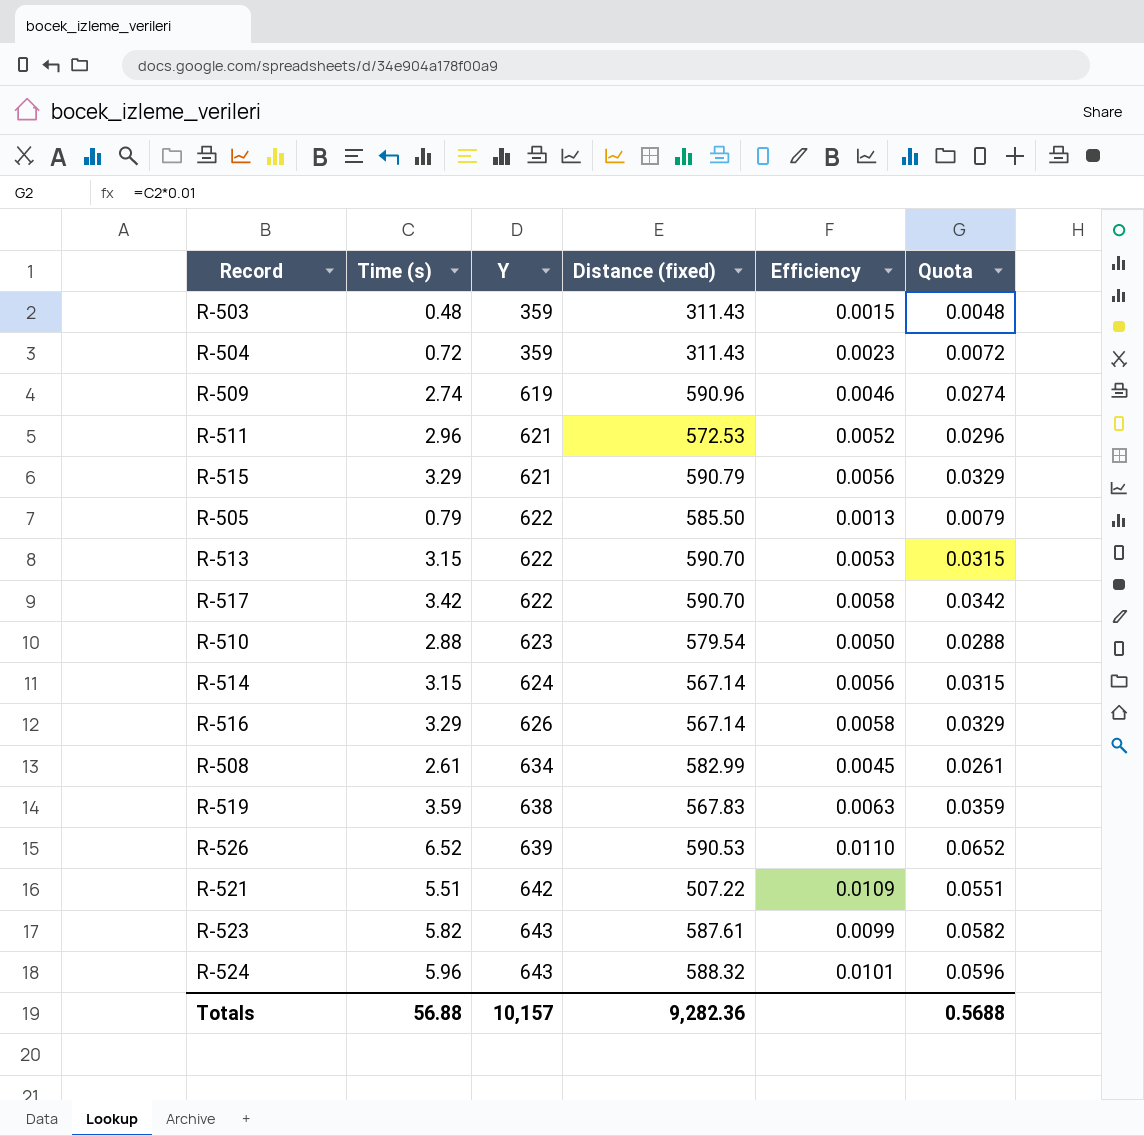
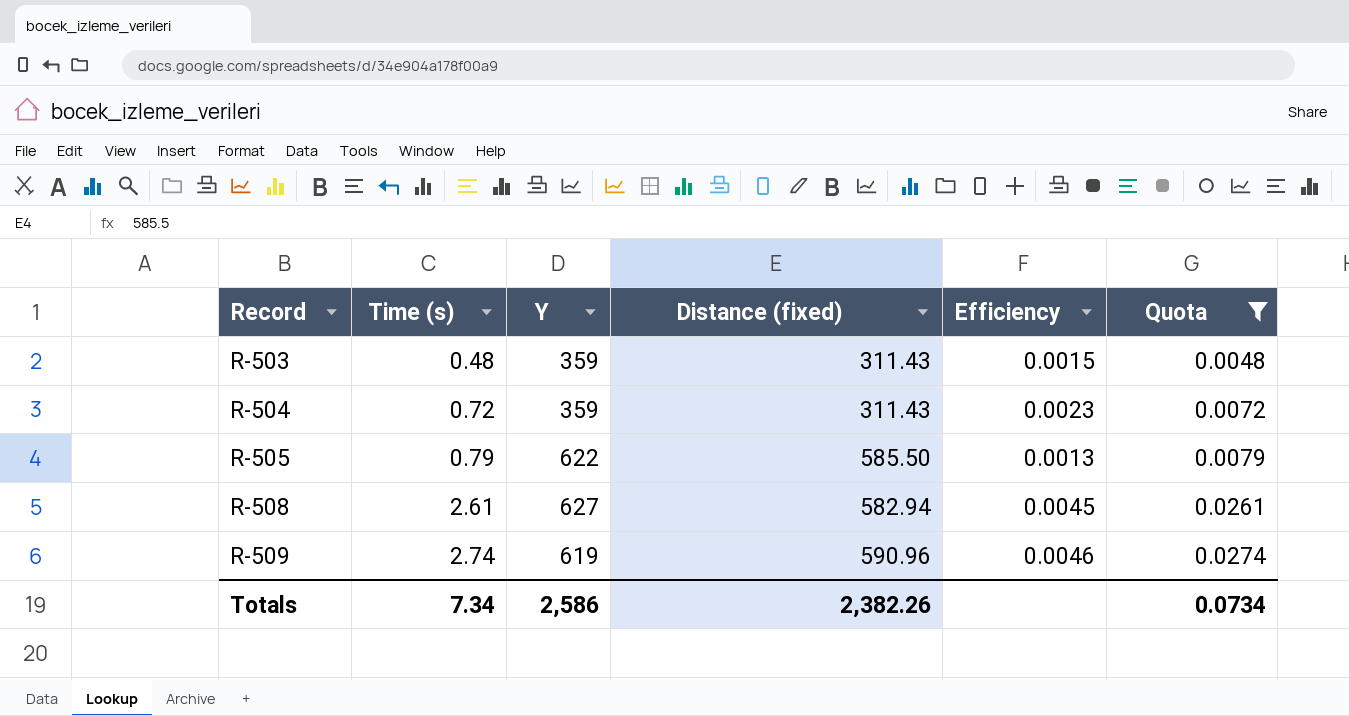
filter: none -> Quota <= 0.0274
row order: Y ascending -> Record ascending
R-508 | Y: 634 -> 627
R-508 | Distance (fixed): 582.99 -> 582.94
Totals | Time (s): 56.88 -> 7.34
Totals | Y: 10,157 -> 2,586
Totals | Distance (fixed): 9,282.36 -> 2,382.26
Totals | Quota: 0.5688 -> 0.0734

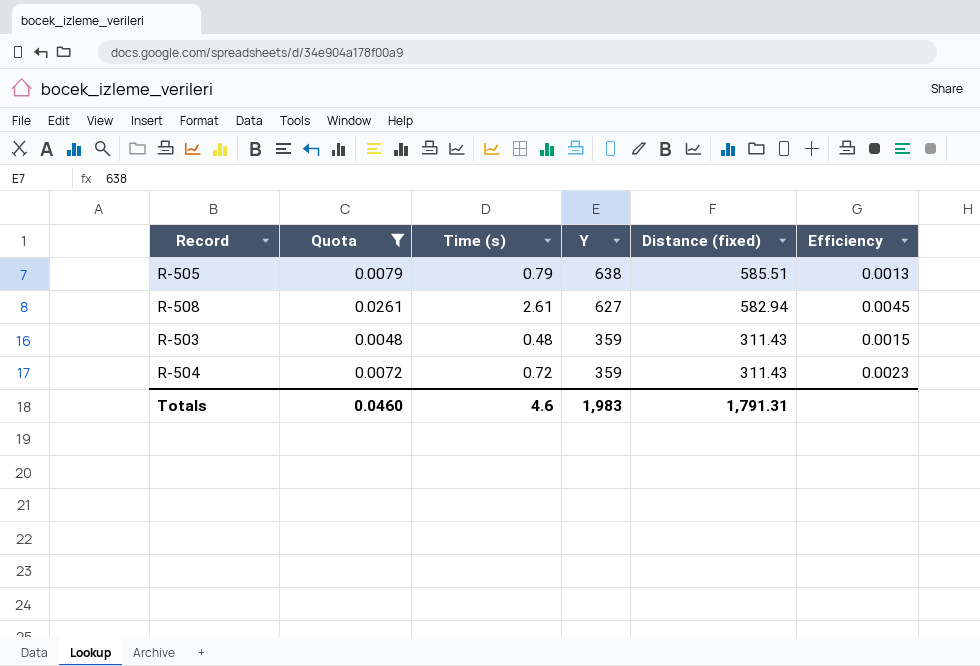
row order: Record ascending -> Y descending
column Quota | position: 6 -> 2
row R-509: 2.74 | 619 | 590.96 | 0.0046 | 0.0274 -> none
R-505 | Y: 622 -> 638
R-505 | Distance (fixed): 585.50 -> 585.51
Totals | Quota: 0.0734 -> 0.0460
Totals | Time (s): 7.34 -> 4.6
Totals | Y: 2,586 -> 1,983
Totals | Distance (fixed): 2,382.26 -> 1,791.31

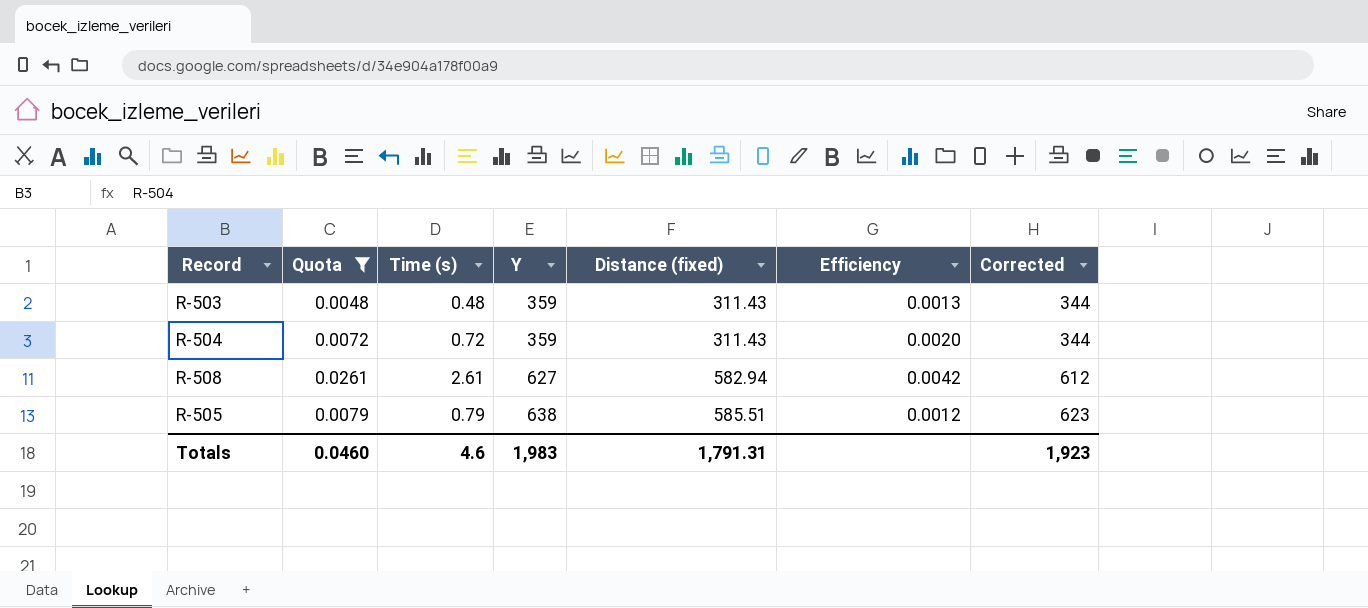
row order: Y descending -> Y ascending
column Efficiency | formula: [Time (s)] / [Distance (fixed)] -> [Time (s)] / [Y]
column Corrected | formula: none -> [Y] - 15

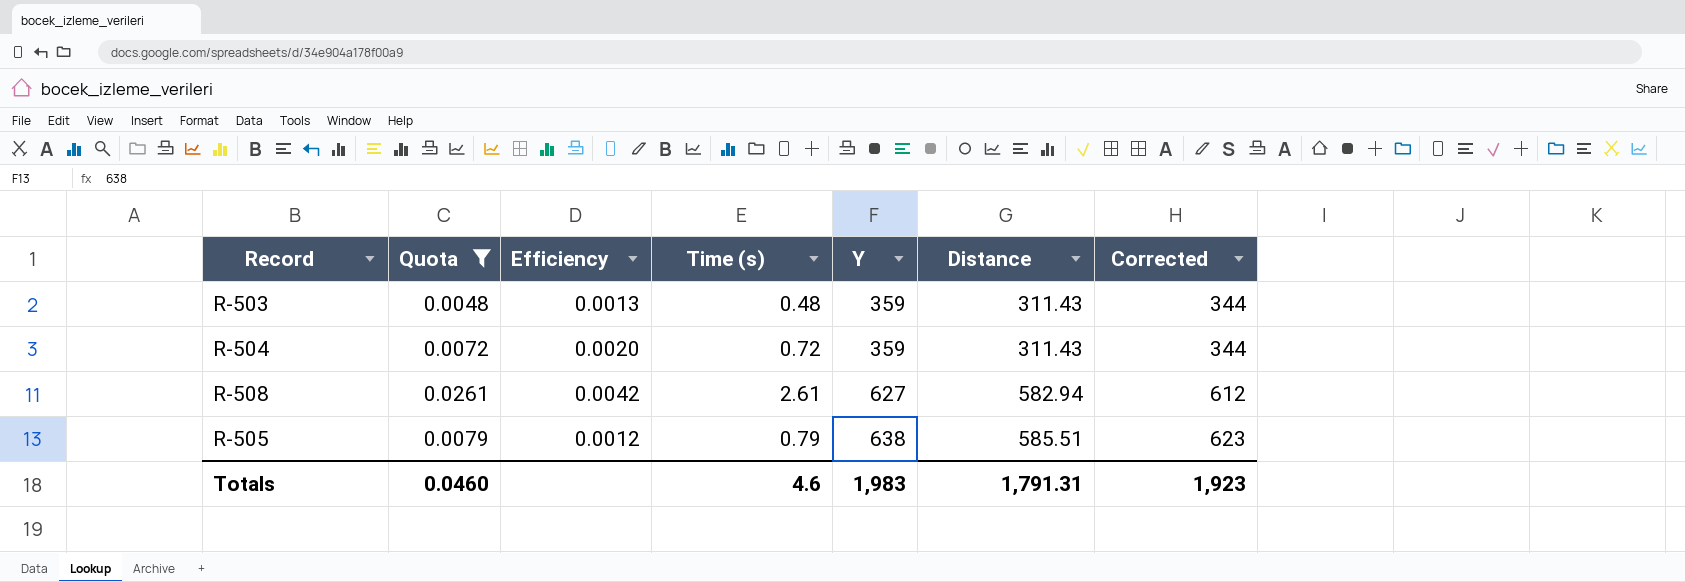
column Efficiency | position: 6 -> 3
column name: Distance (fixed) -> Distance

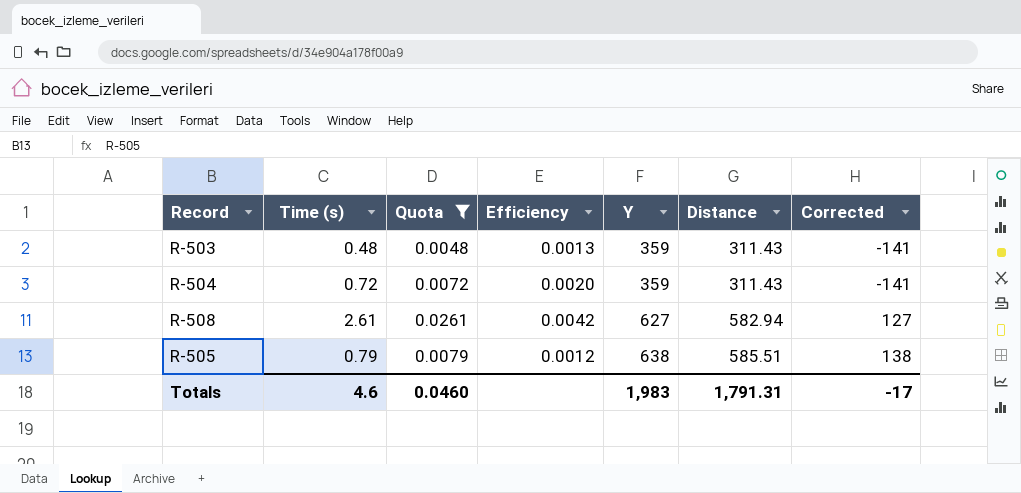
column Time (s) | position: 4 -> 2
column Corrected | formula: [Y] - 15 -> [Y] - 500
Totals | Corrected: 1,923 -> -17

